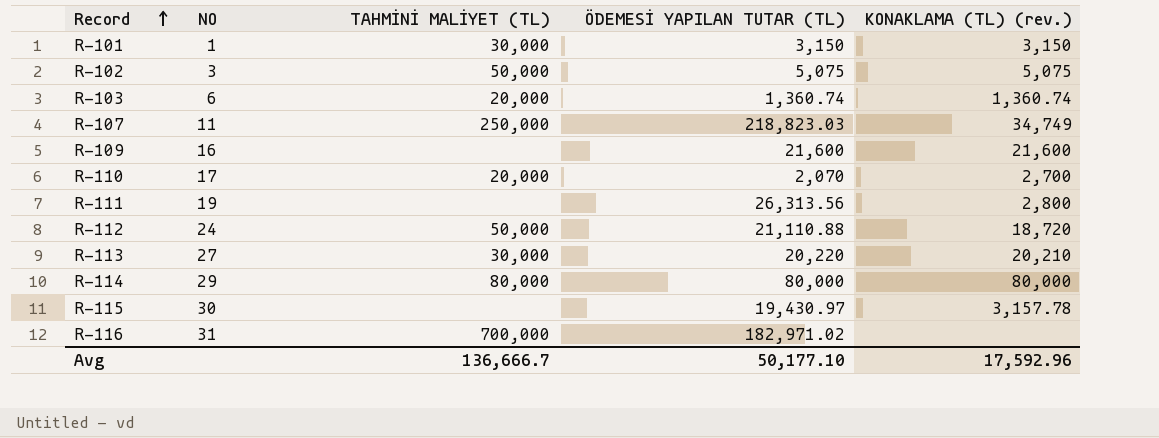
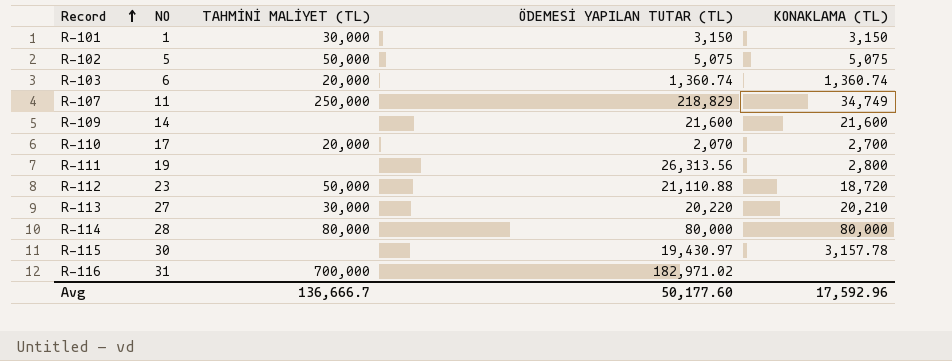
column name: KONAKLAMA (TL) (rev.) -> KONAKLAMA (TL)
R-102 | NO: 3 -> 5
R-107 | ÖDEMESİ YAPILAN TUTAR (TL): 218,823.03 -> 218,829
R-109 | NO: 16 -> 14
R-112 | NO: 24 -> 23
R-114 | NO: 29 -> 28
Avg | ÖDEMESİ YAPILAN TUTAR (TL): 50,177.10 -> 50,177.60

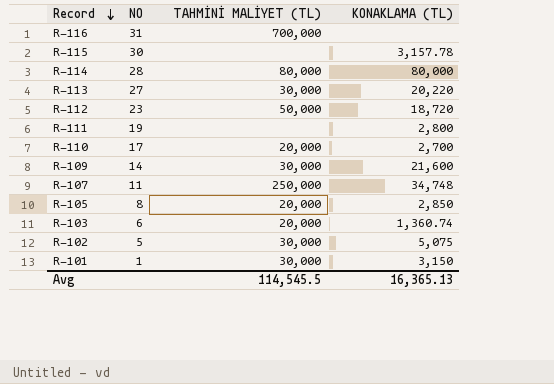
row order: Record ascending -> Record descending
column ÖDEMESİ YAPILAN TUTAR (TL) | position: 4 -> none
R-113 | KONAKLAMA (TL): 20,210 -> 20,220
R-109 | TAHMİNİ MALİYET (TL): none -> 30,000
R-107 | KONAKLAMA (TL): 34,749 -> 34,748
row R-105: none -> 8 | 20,000 | 2,850
R-102 | TAHMİNİ MALİYET (TL): 50,000 -> 30,000
Avg | TAHMİNİ MALİYET (TL): 136,666.7 -> 114,545.5
Avg | KONAKLAMA (TL): 17,592.96 -> 16,365.13

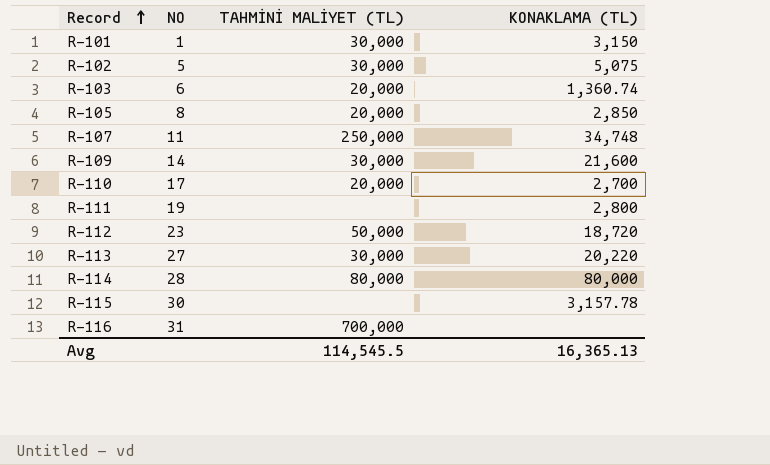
row order: Record descending -> Record ascending

